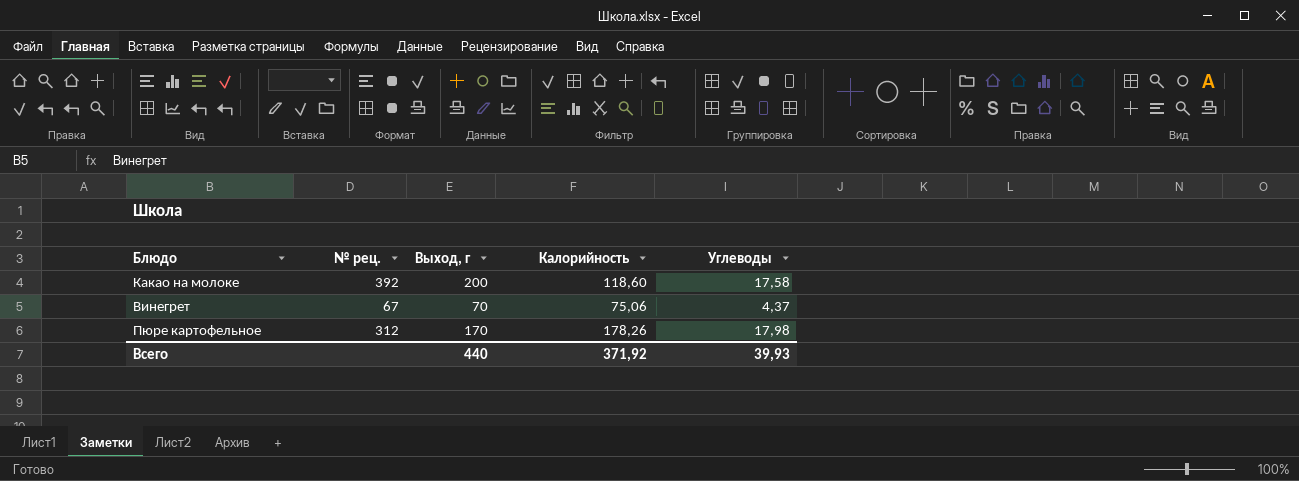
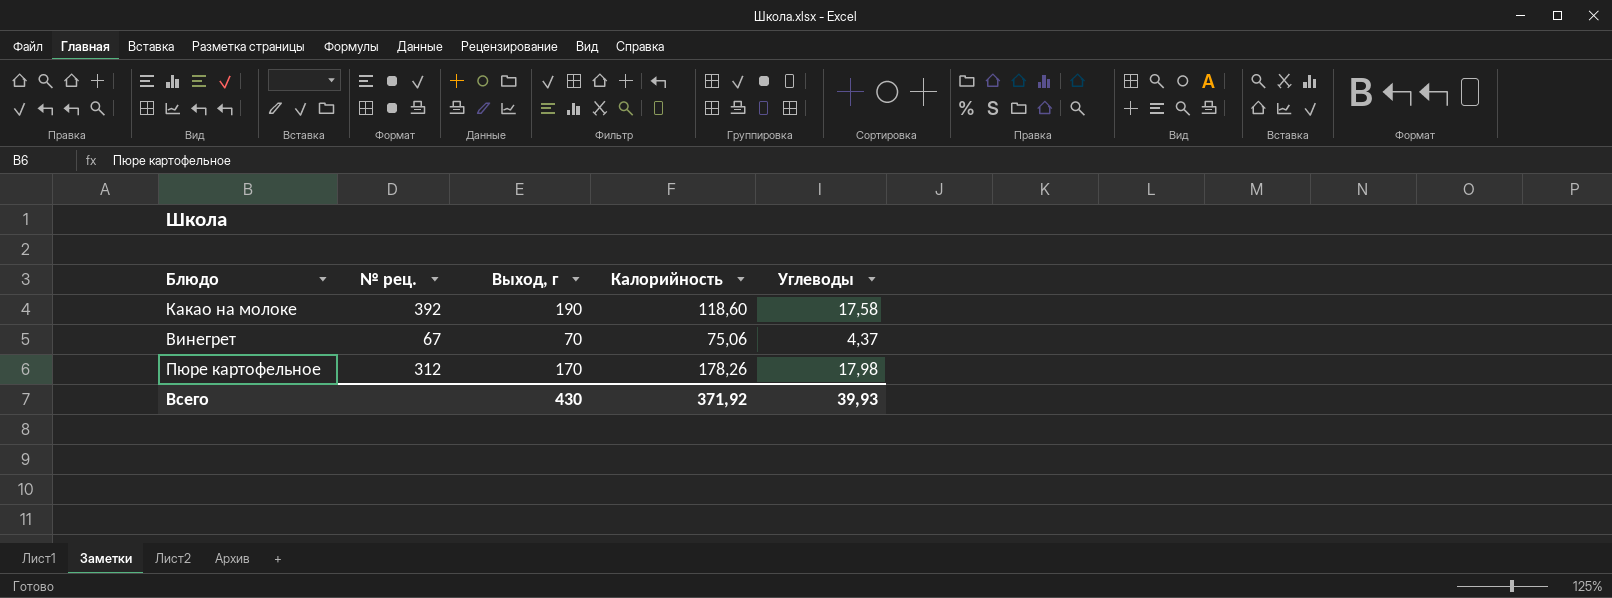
Какао на молоке | Выход, г: 200 -> 190
Всего | Выход, г: 440 -> 430

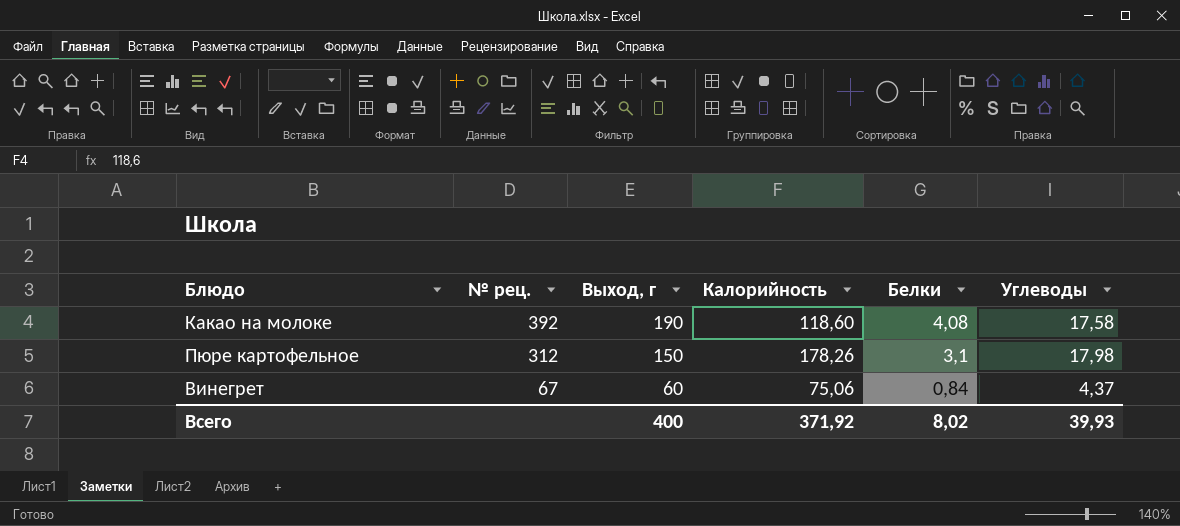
row order: none -> № рец. descending
column Белки | position: none -> 5
Пюре картофельное | Выход, г: 170 -> 150
Винегрет | Выход, г: 70 -> 60
Всего | Выход, г: 430 -> 400

